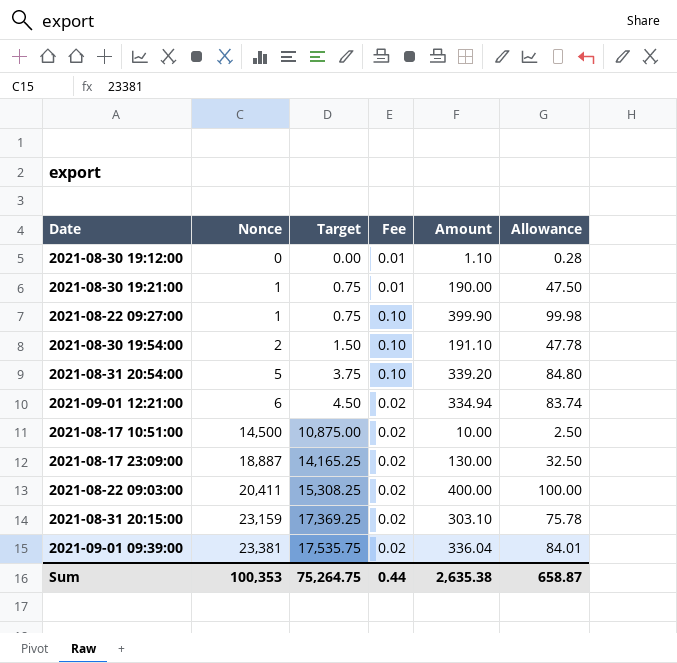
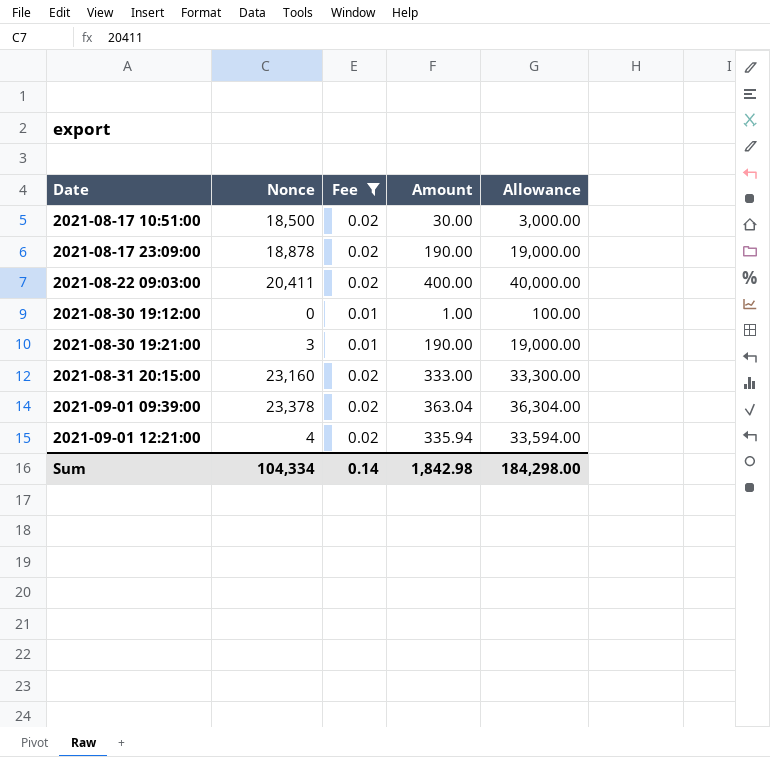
filter: none -> Fee != 0.10
row order: Nonce ascending -> Date ascending
column Target | formula: [Nonce] * 0.75 -> none
column Allowance | formula: [Amount] * 0.25 -> [Amount] * 100
2021-08-17 10:51:00 | Nonce: 14,500 -> 18,500
2021-08-17 10:51:00 | Amount: 10.00 -> 30.00
2021-08-17 23:09:00 | Nonce: 18,887 -> 18,878
2021-08-17 23:09:00 | Amount: 130.00 -> 190.00
2021-08-30 19:12:00 | Amount: 1.10 -> 1.00
2021-08-30 19:21:00 | Nonce: 1 -> 3
2021-08-31 20:15:00 | Nonce: 23,159 -> 23,160
2021-08-31 20:15:00 | Amount: 303.10 -> 333.00
2021-09-01 09:39:00 | Nonce: 23,381 -> 23,378
2021-09-01 09:39:00 | Amount: 336.04 -> 363.04
2021-09-01 12:21:00 | Nonce: 6 -> 4
2021-09-01 12:21:00 | Amount: 334.94 -> 335.94
Sum | Nonce: 100,353 -> 104,334
Sum | Fee: 0.44 -> 0.14
Sum | Amount: 2,635.38 -> 1,842.98
Sum | Allowance: 658.87 -> 184,298.00

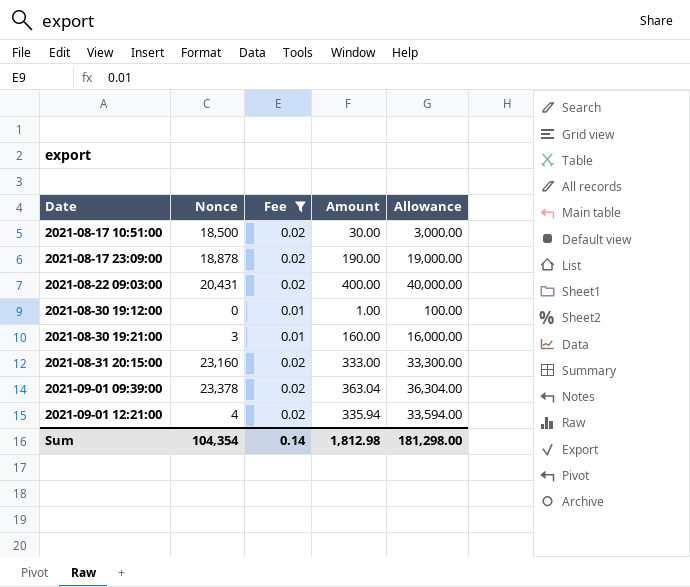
2021-08-22 09:03:00 | Nonce: 20,411 -> 20,431
2021-08-30 19:21:00 | Amount: 190.00 -> 160.00
2021-08-30 19:21:00 | Allowance: 19,000.00 -> 16,000.00
Sum | Nonce: 104,334 -> 104,354
Sum | Amount: 1,842.98 -> 1,812.98
Sum | Allowance: 184,298.00 -> 181,298.00

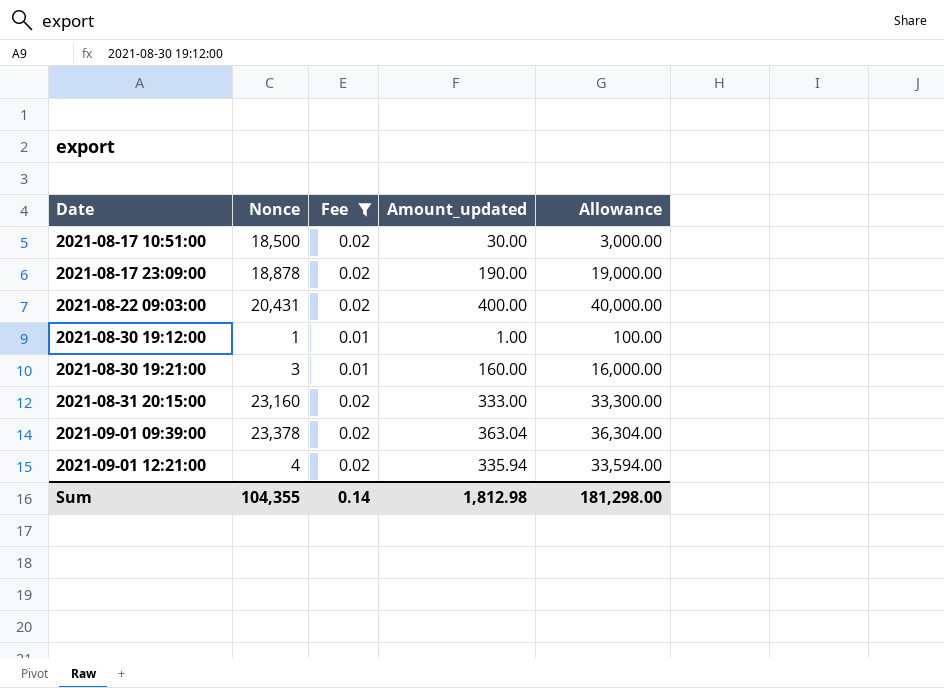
column name: Amount -> Amount_updated
2021-08-30 19:12:00 | Nonce: 0 -> 1
Sum | Nonce: 104,354 -> 104,355

